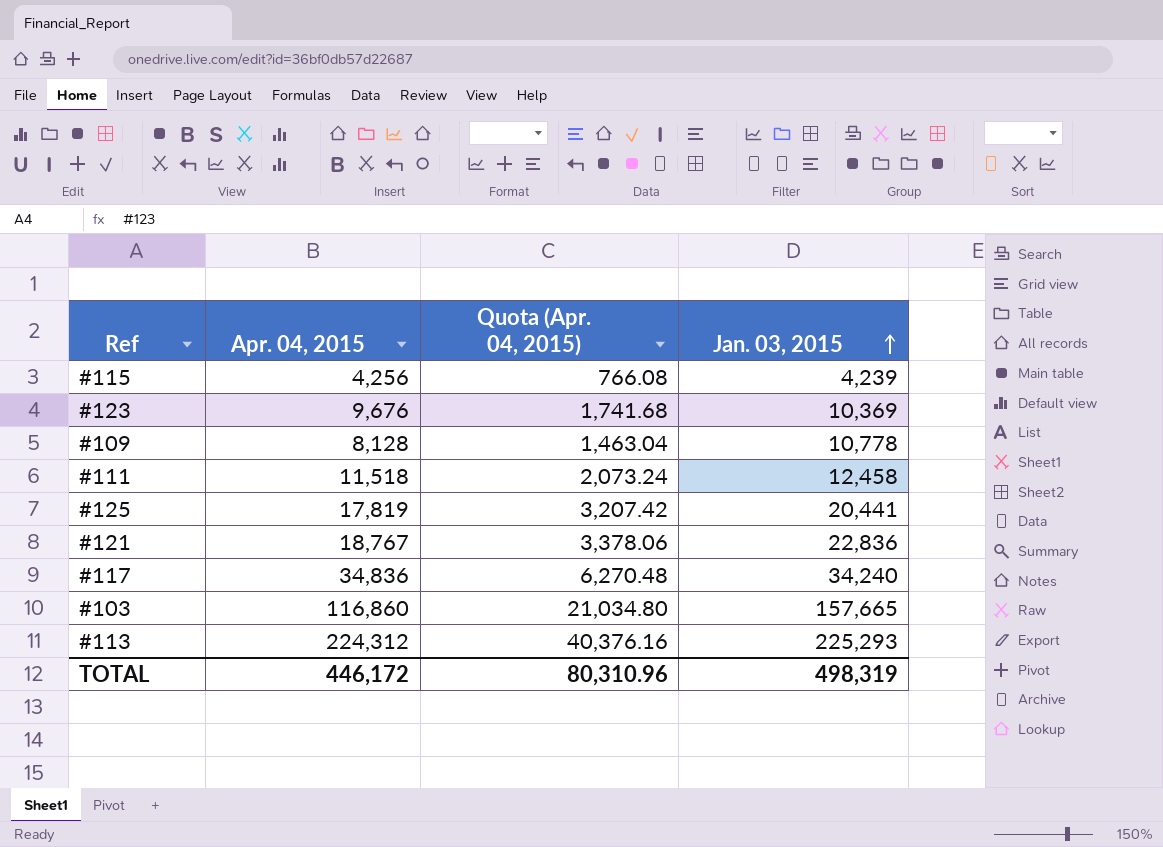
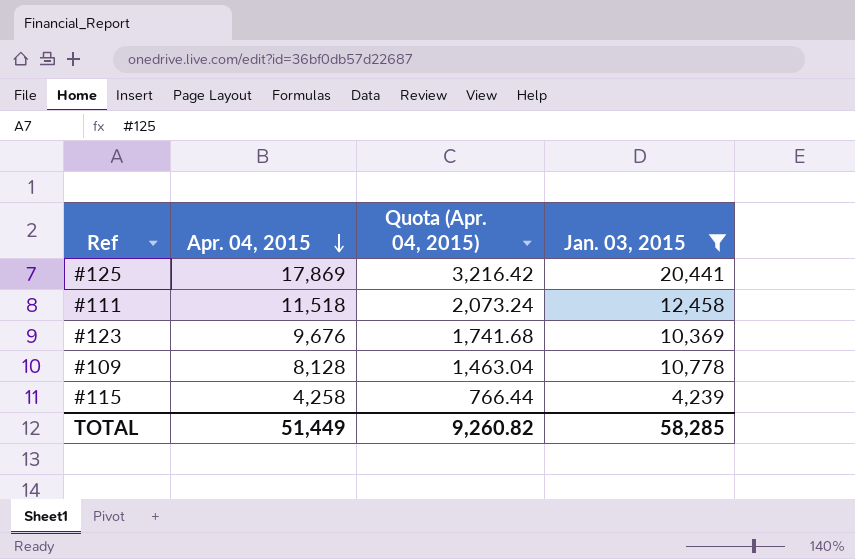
filter: none -> Jan. 03, 2015 <= 20,441
row order: Jan. 03, 2015 ascending -> Apr. 04, 2015 descending
#125 | Apr. 04, 2015: 17,819 -> 17,869
#125 | Quota (Apr. 04, 2015): 3,207.42 -> 3,216.42
#115 | Apr. 04, 2015: 4,256 -> 4,258
#115 | Quota (Apr. 04, 2015): 766.08 -> 766.44
TOTAL | Apr. 04, 2015: 446,172 -> 51,449
TOTAL | Quota (Apr. 04, 2015): 80,310.96 -> 9,260.82
TOTAL | Jan. 03, 2015: 498,319 -> 58,285

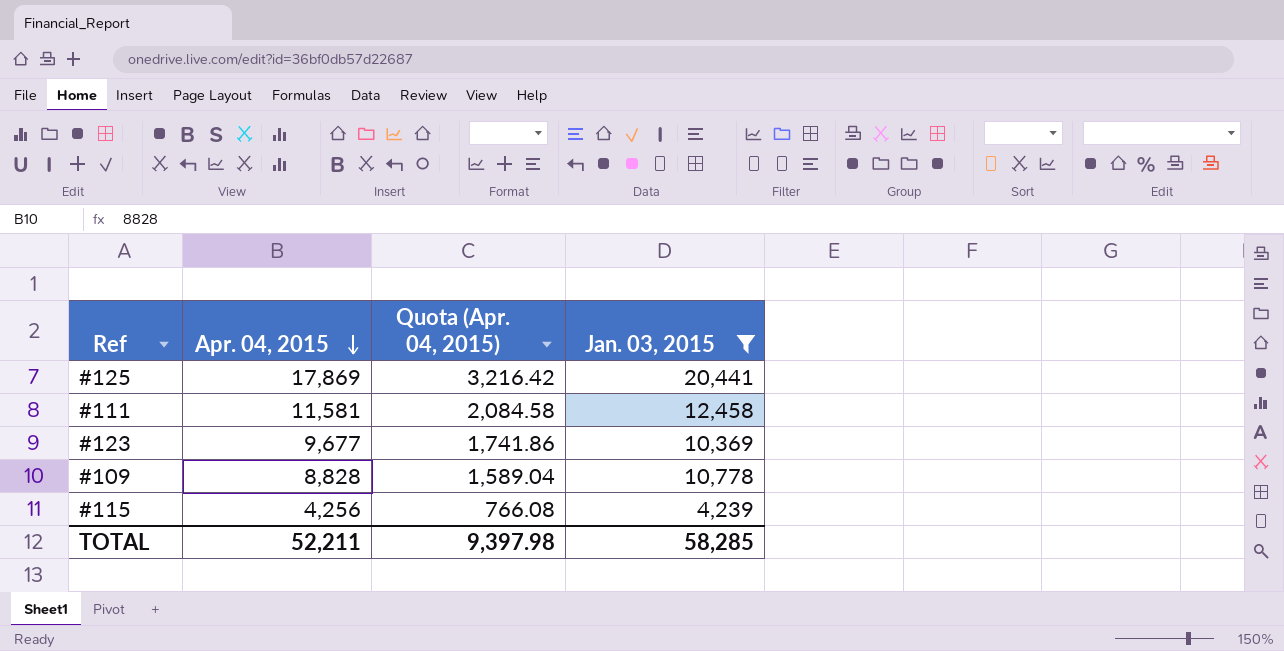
#111 | Apr. 04, 2015: 11,518 -> 11,581
#111 | Quota (Apr. 04, 2015): 2,073.24 -> 2,084.58
#123 | Apr. 04, 2015: 9,676 -> 9,677
#123 | Quota (Apr. 04, 2015): 1,741.68 -> 1,741.86
#109 | Apr. 04, 2015: 8,128 -> 8,828
#109 | Quota (Apr. 04, 2015): 1,463.04 -> 1,589.04
#115 | Apr. 04, 2015: 4,258 -> 4,256
#115 | Quota (Apr. 04, 2015): 766.44 -> 766.08
TOTAL | Apr. 04, 2015: 51,449 -> 52,211
TOTAL | Quota (Apr. 04, 2015): 9,260.82 -> 9,397.98

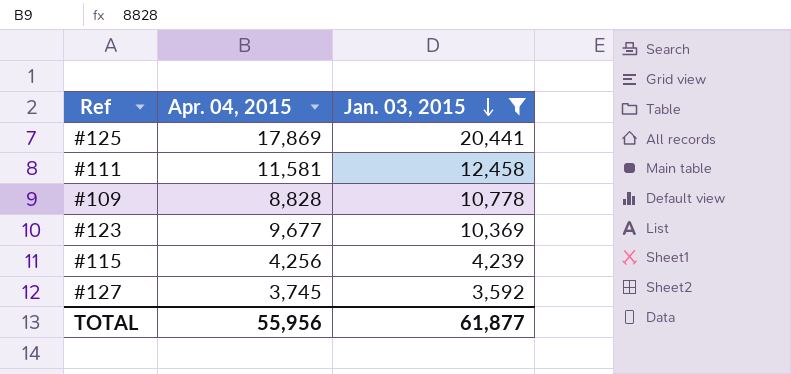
row order: Apr. 04, 2015 descending -> Jan. 03, 2015 descending
column Quota (Apr. 04, 2015) | formula: [Apr. 04, 2015] * 0.18 -> none
row #127: none -> 3,745 | 3,592
TOTAL | Apr. 04, 2015: 52,211 -> 55,956
TOTAL | Jan. 03, 2015: 58,285 -> 61,877

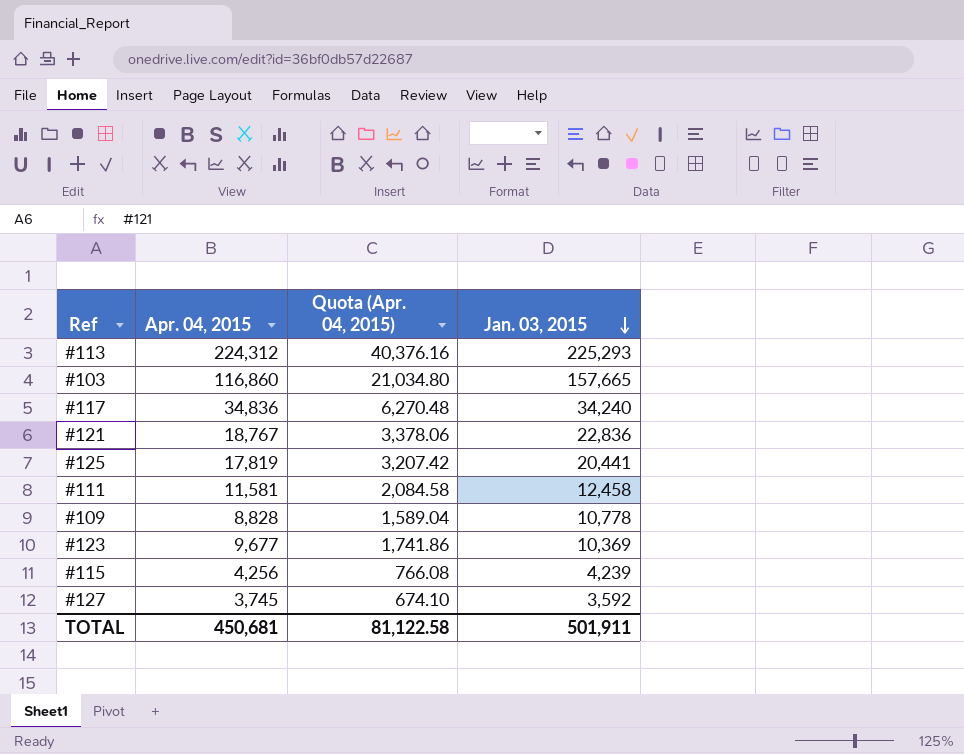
filter: Jan. 03, 2015 <= 20,441 -> none
column Quota (Apr. 04, 2015) | formula: none -> [Apr. 04, 2015] * 0.18
#125 | Apr. 04, 2015: 17,869 -> 17,819
TOTAL | Apr. 04, 2015: 55,956 -> 450,681
TOTAL | Jan. 03, 2015: 61,877 -> 501,911

